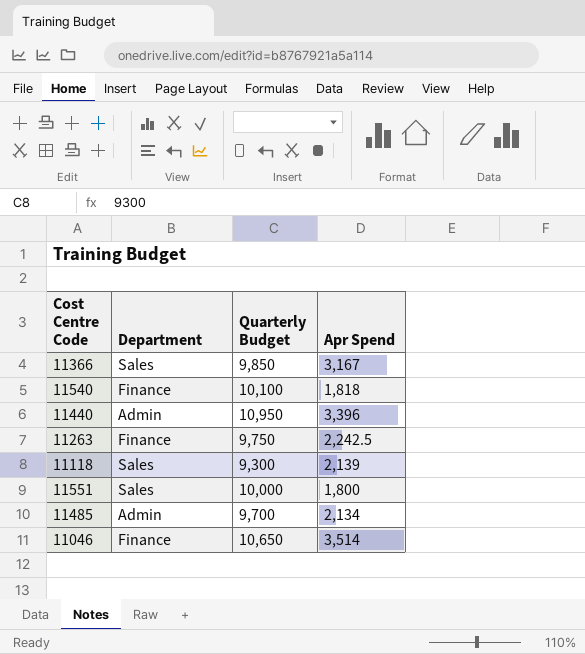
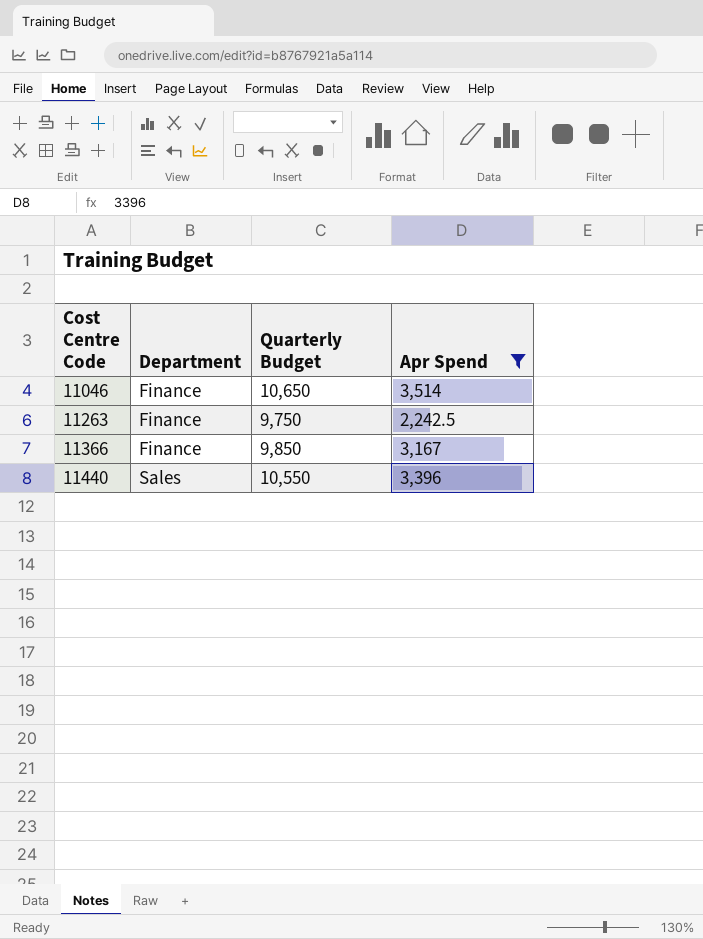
filter: none -> Apr Spend >= 2,242.5
row order: none -> Cost Centre Code ascending
11366 | Department: Sales -> Finance
11440 | Department: Admin -> Sales
11440 | Quarterly Budget: 10,950 -> 10,550

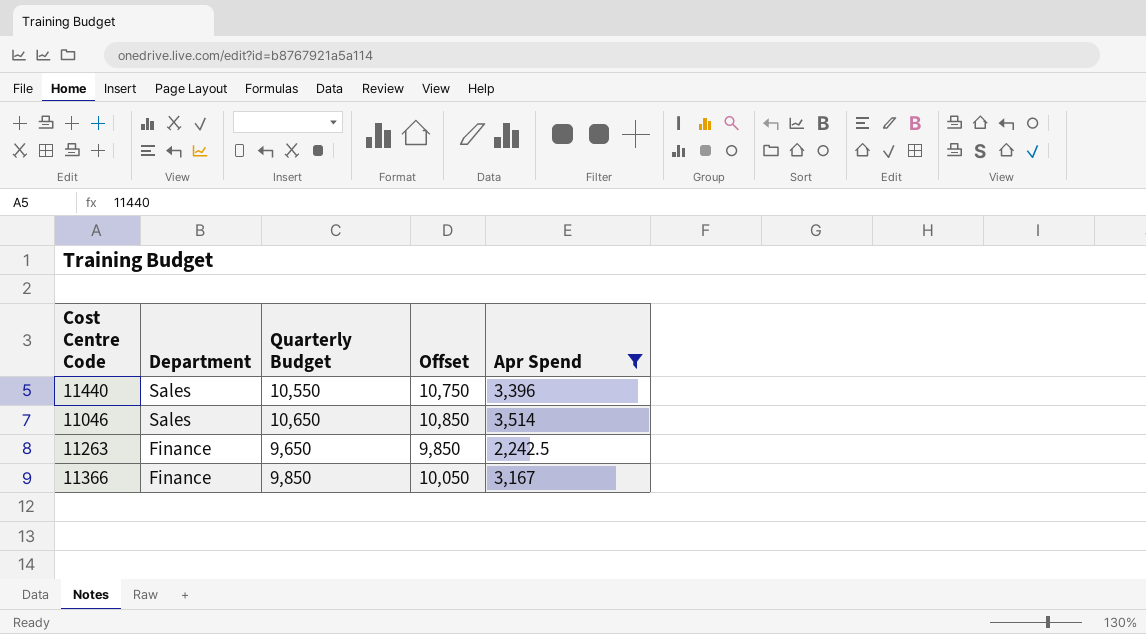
row order: Cost Centre Code ascending -> Department descending
column Offset | formula: none -> [Quarterly Budget] + 200
11046 | Department: Finance -> Sales
11263 | Quarterly Budget: 9,750 -> 9,650

